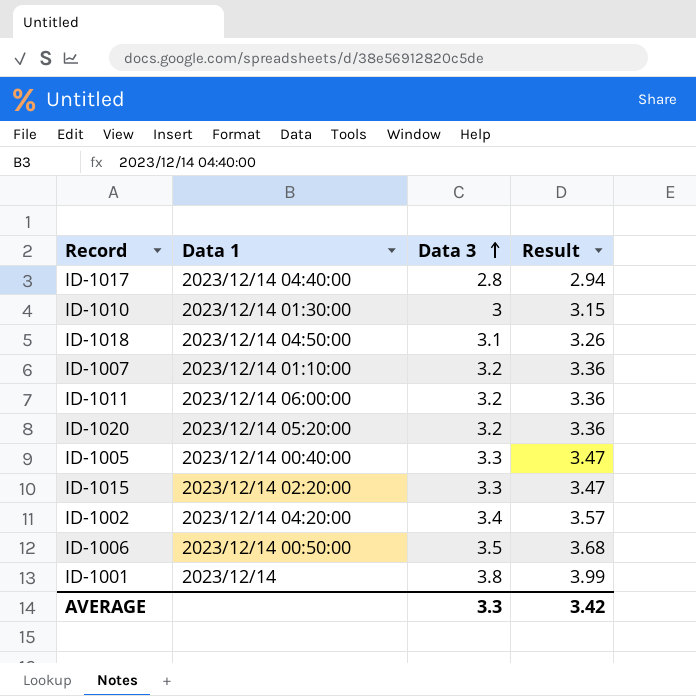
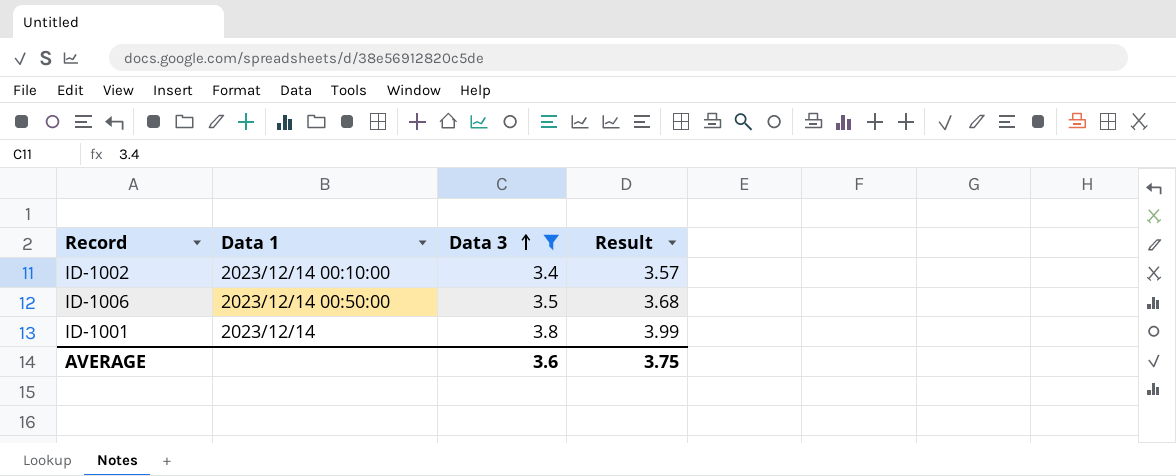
filter: none -> Data 3 >= 3.4
ID-1002 | Data 1: 2023/12/14 04:20:00 -> 2023/12/14 00:10:00
AVERAGE | Data 3: 3.3 -> 3.6
AVERAGE | Result: 3.42 -> 3.75

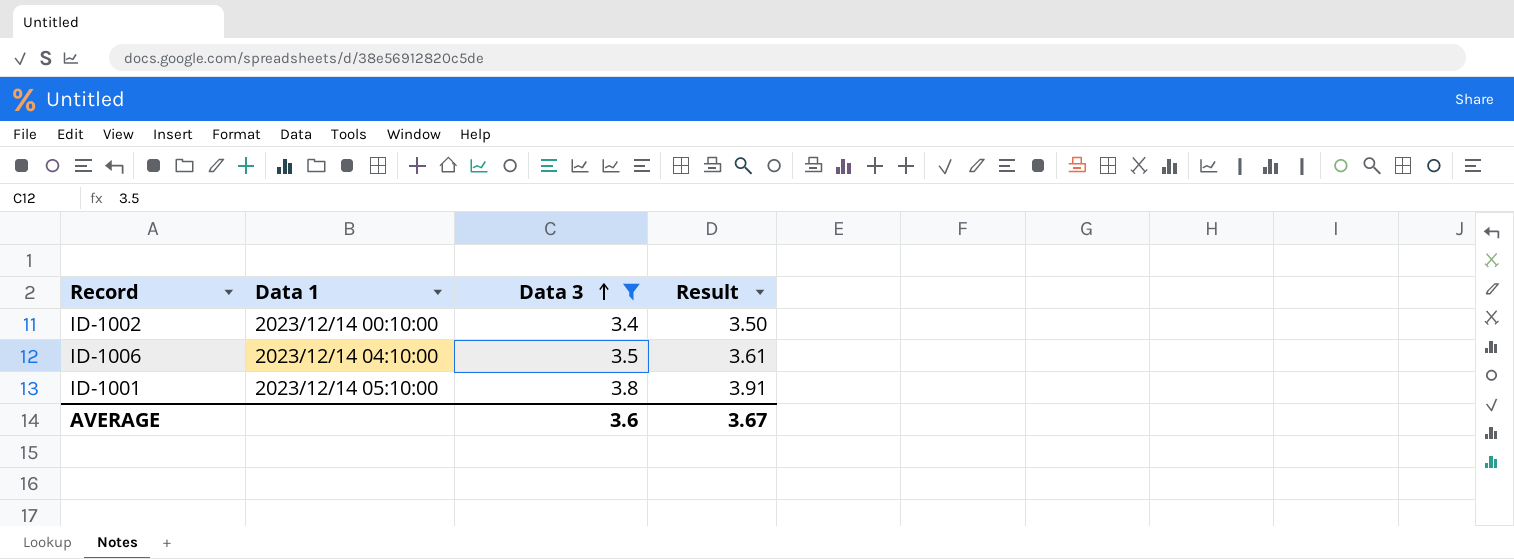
column Result | formula: [Data 3] * 1.05 -> [Data 3] * 1.03
ID-1006 | Data 1: 2023/12/14 00:50:00 -> 2023/12/14 04:10:00
ID-1001 | Data 1: 2023/12/14 -> 2023/12/14 05:10:00
AVERAGE | Result: 3.75 -> 3.67

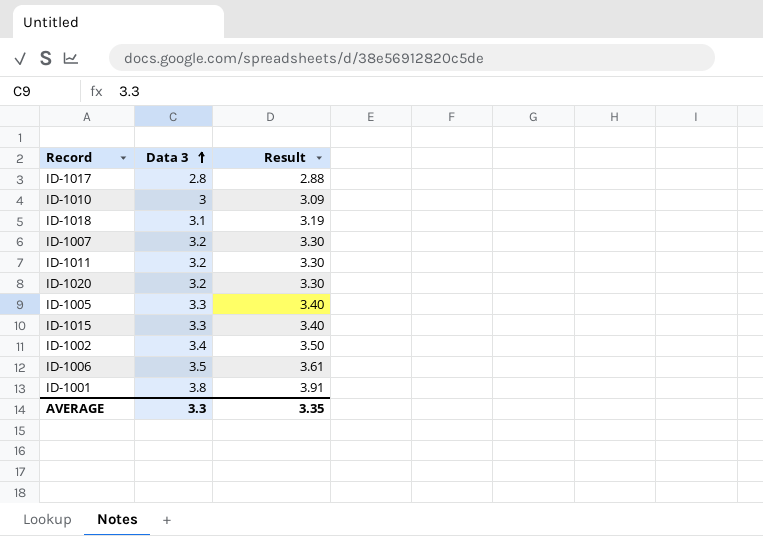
filter: Data 3 >= 3.4 -> none
column Data 1 | position: 2 -> none
AVERAGE | Data 3: 3.6 -> 3.3
AVERAGE | Result: 3.67 -> 3.35

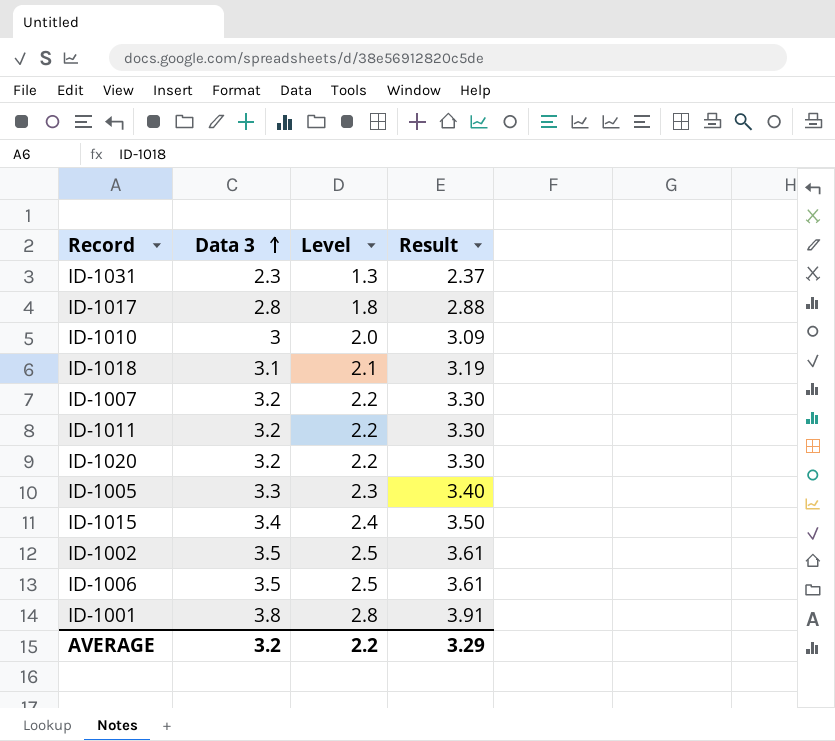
column Level | formula: none -> [Data 3] - 1
row ID-1031: none -> 2.3 | 1.3 | 2.37
ID-1015 | Data 3: 3.3 -> 3.4
ID-1015 | Result: 3.40 -> 3.50
ID-1002 | Data 3: 3.4 -> 3.5
ID-1002 | Result: 3.50 -> 3.61
AVERAGE | Data 3: 3.3 -> 3.2
AVERAGE | Result: 3.35 -> 3.29

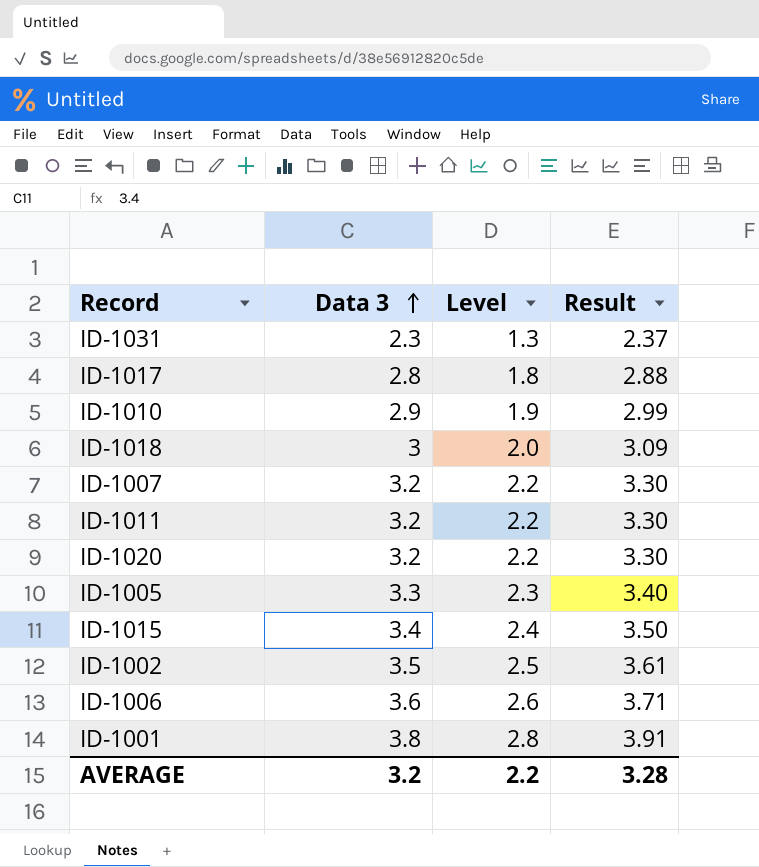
ID-1010 | Data 3: 3 -> 2.9
ID-1010 | Level: 2.0 -> 1.9
ID-1010 | Result: 3.09 -> 2.99
ID-1018 | Data 3: 3.1 -> 3
ID-1018 | Level: 2.1 -> 2.0
ID-1018 | Result: 3.19 -> 3.09
ID-1006 | Data 3: 3.5 -> 3.6
ID-1006 | Level: 2.5 -> 2.6
ID-1006 | Result: 3.61 -> 3.71
AVERAGE | Result: 3.29 -> 3.28

